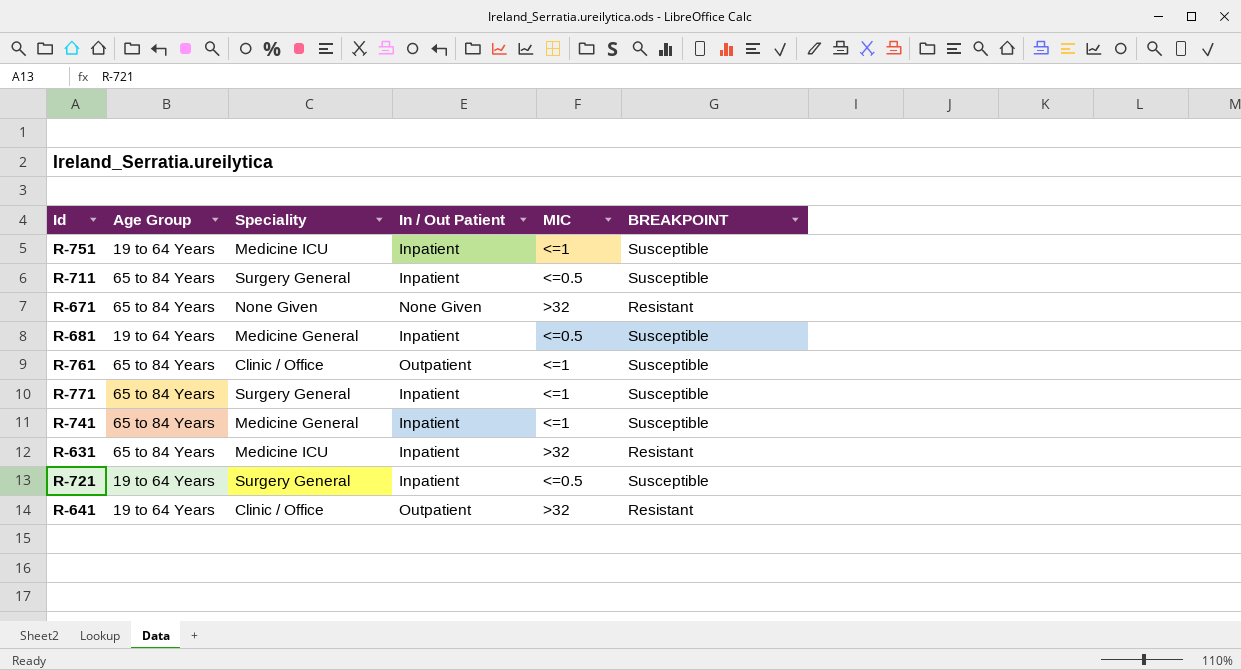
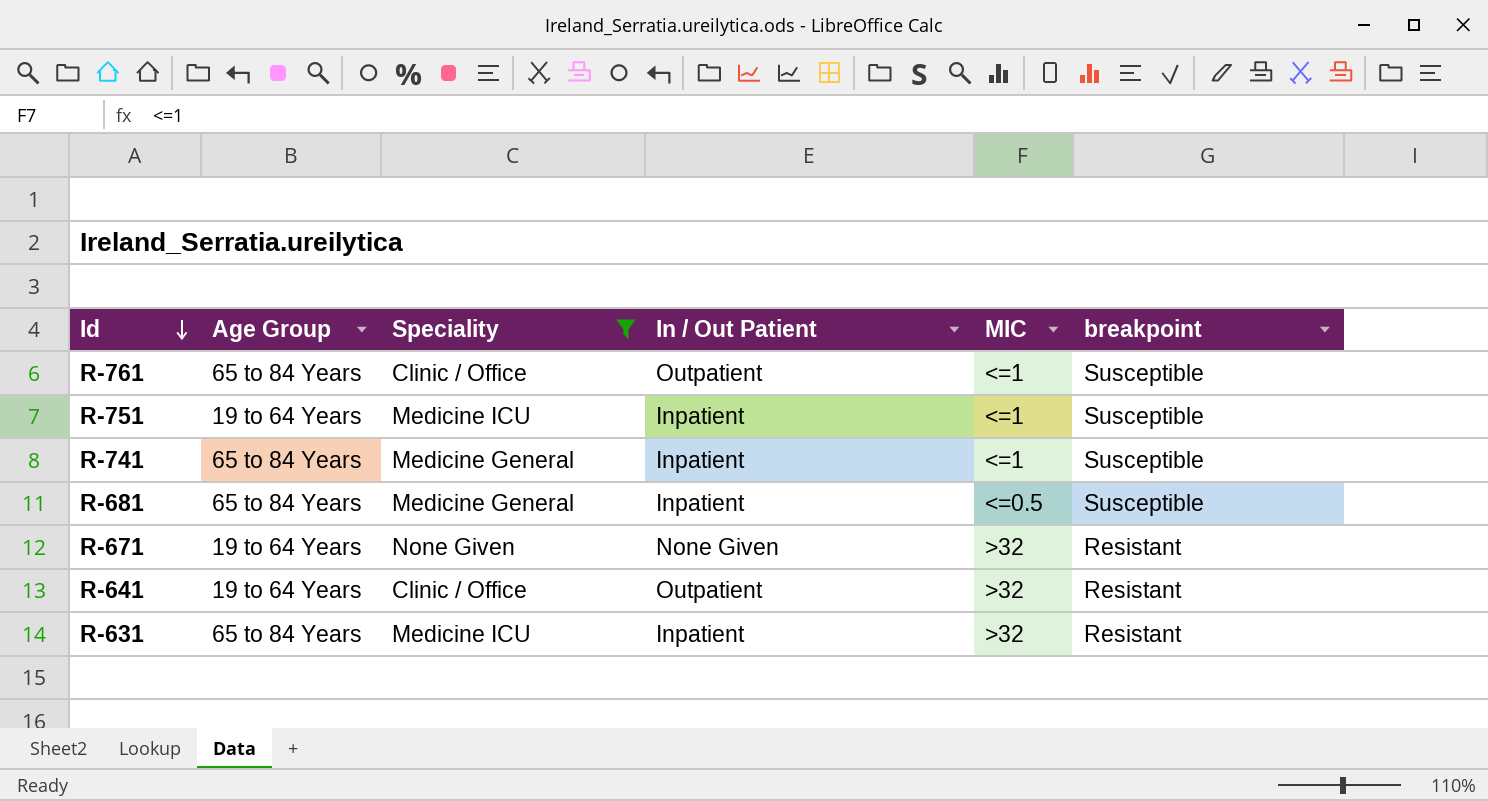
filter: none -> Speciality != Surgery General
row order: none -> Id descending
column name: BREAKPOINT -> breakpoint
R-681 | Age Group: 19 to 64 Years -> 65 to 84 Years
R-671 | Age Group: 65 to 84 Years -> 19 to 64 Years

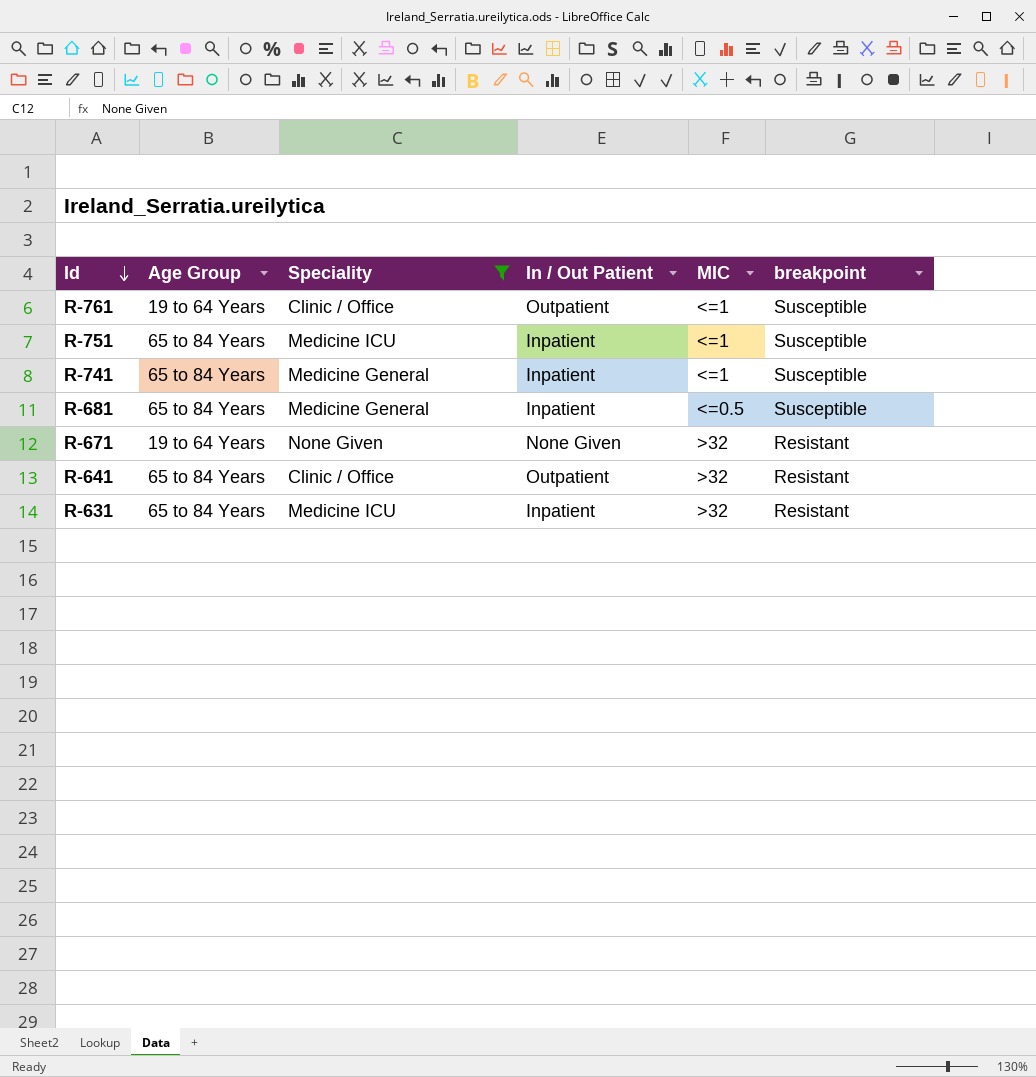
R-761 | Age Group: 65 to 84 Years -> 19 to 64 Years
R-751 | Age Group: 19 to 64 Years -> 65 to 84 Years
R-641 | Age Group: 19 to 64 Years -> 65 to 84 Years

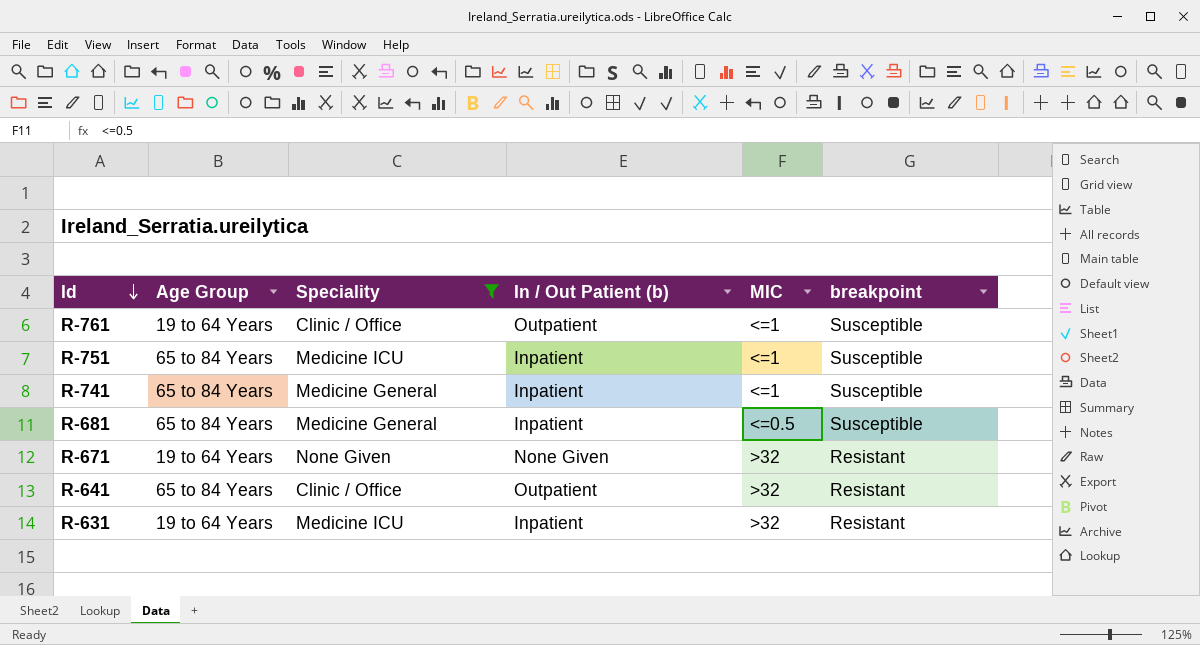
column name: In / Out Patient -> In / Out Patient (b)
R-631 | Age Group: 65 to 84 Years -> 19 to 64 Years

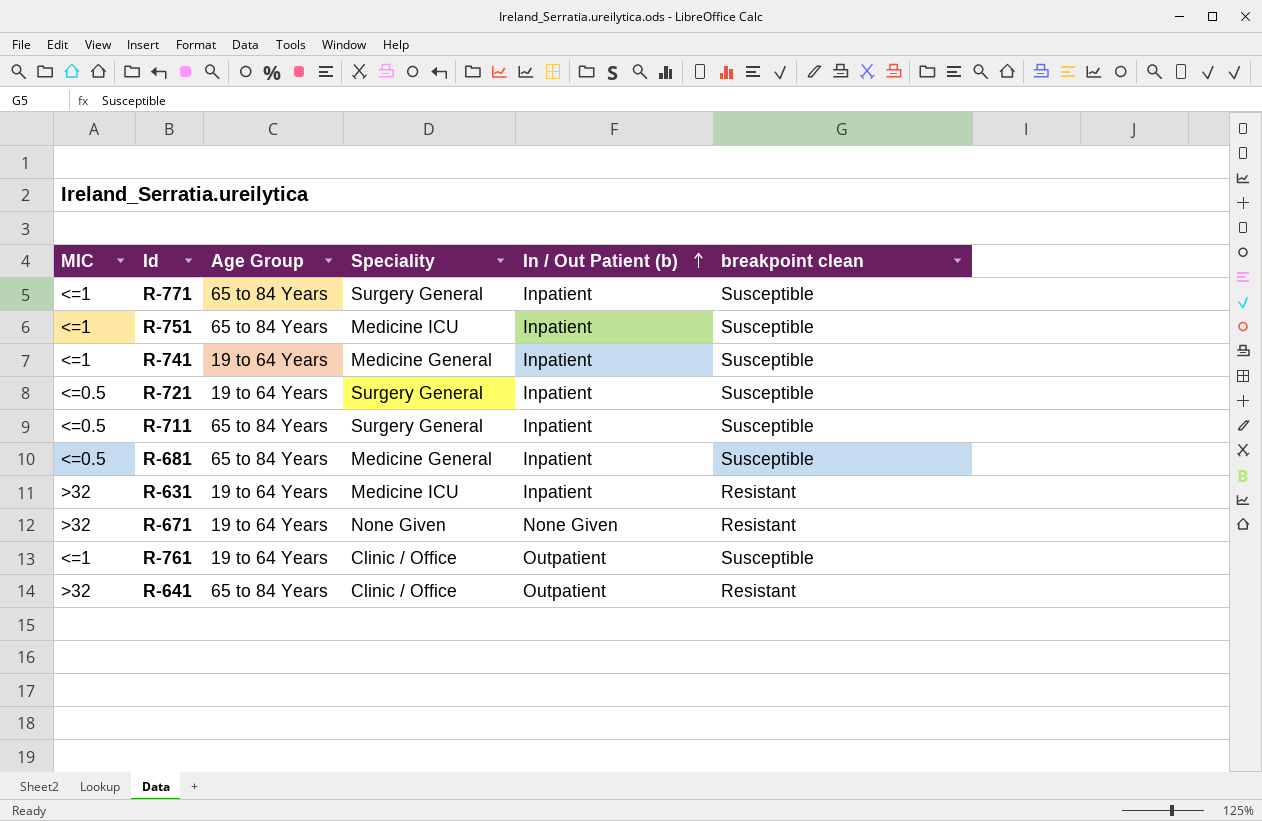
filter: Speciality != Surgery General -> none
row order: Id descending -> In / Out Patient (b) ascending
column MIC | position: 5 -> 1
column name: breakpoint -> breakpoint clean
R-741 | Age Group: 65 to 84 Years -> 19 to 64 Years

